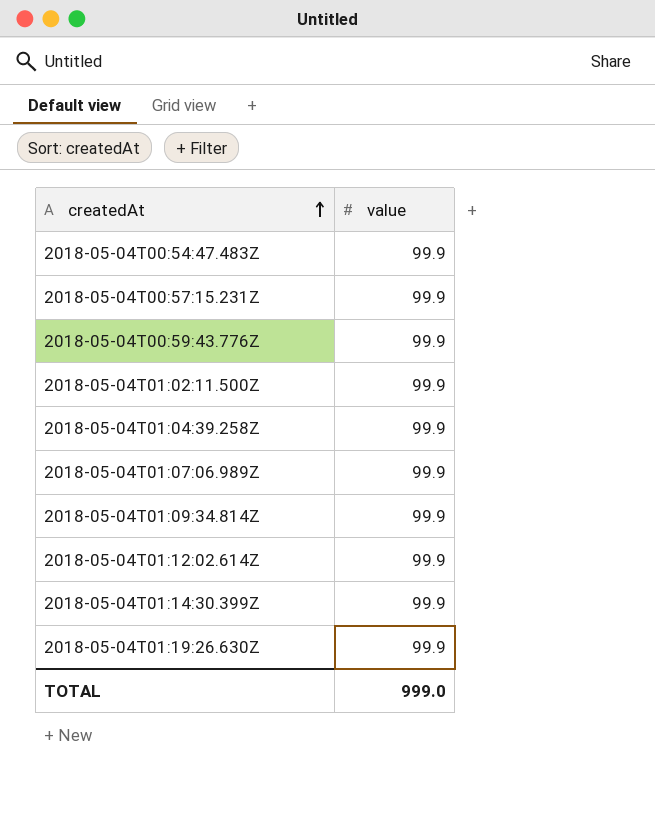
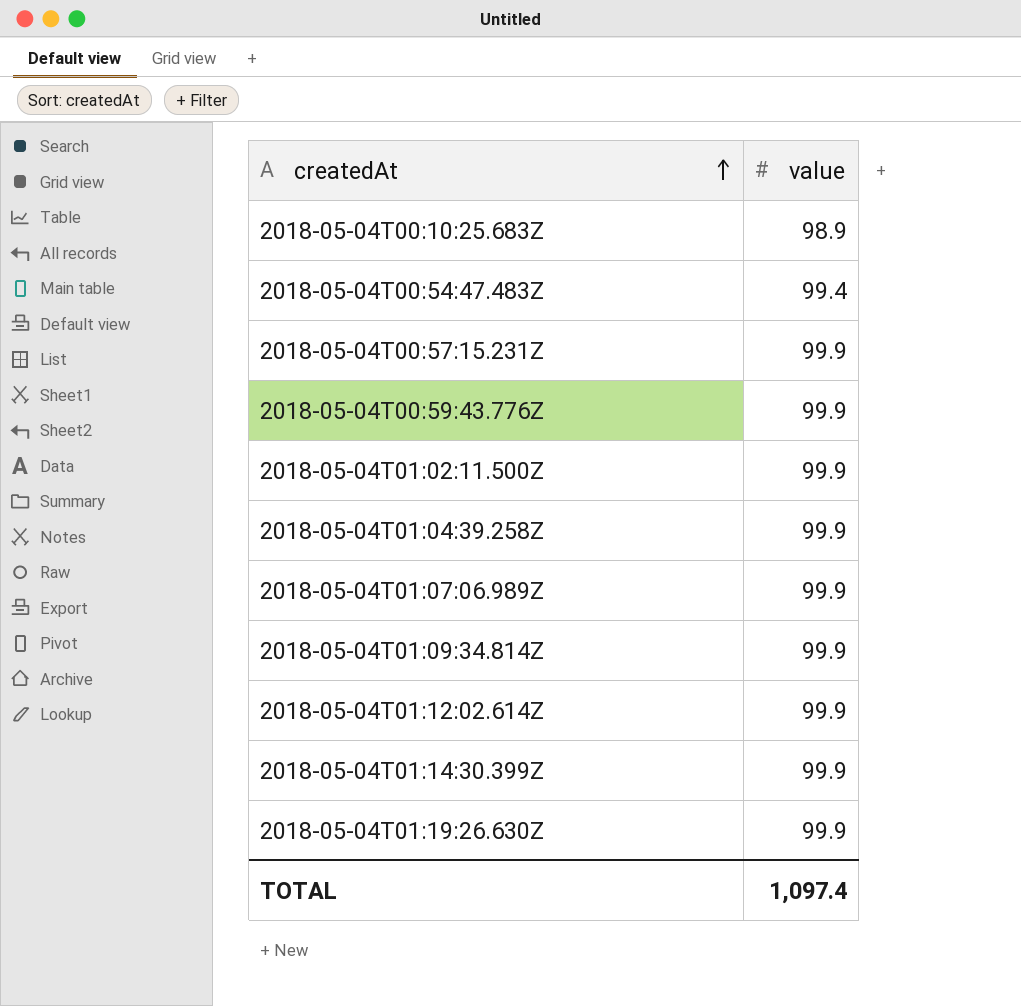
row 2018-05-04T00:10:25.683Z: none -> 98.9
2018-05-04T00:54:47.483Z | value: 99.9 -> 99.4
TOTAL | value: 999.0 -> 1,097.4

